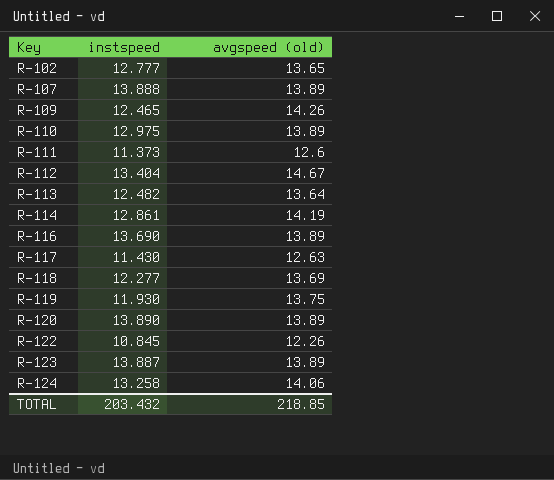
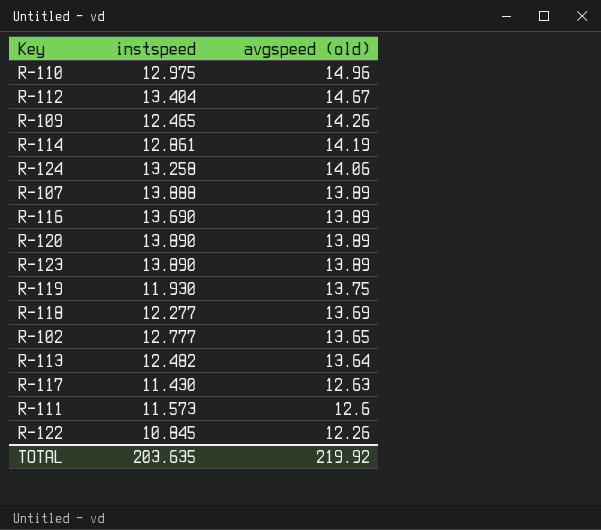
row order: Key ascending -> avgspeed (old) descending
R-110 | avgspeed (old): 13.89 -> 14.96
R-123 | instspeed: 13.887 -> 13.890
R-111 | instspeed: 11.373 -> 11.573
TOTAL | instspeed: 203.432 -> 203.635
TOTAL | avgspeed (old): 218.85 -> 219.92

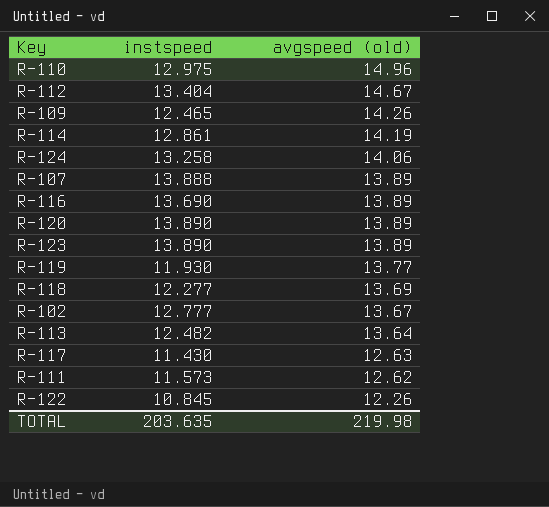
R-119 | avgspeed (old): 13.75 -> 13.77
R-102 | avgspeed (old): 13.65 -> 13.67
R-111 | avgspeed (old): 12.6 -> 12.62
TOTAL | avgspeed (old): 219.92 -> 219.98

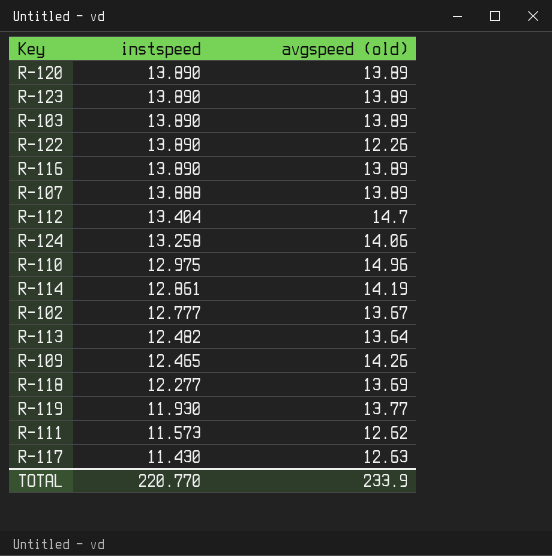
row order: avgspeed (old) descending -> instspeed descending
row R-103: none -> 13.890 | 13.89
R-122 | instspeed: 10.845 -> 13.890
R-116 | instspeed: 13.690 -> 13.890
R-112 | avgspeed (old): 14.67 -> 14.7
TOTAL | instspeed: 203.635 -> 220.770
TOTAL | avgspeed (old): 219.98 -> 233.9

